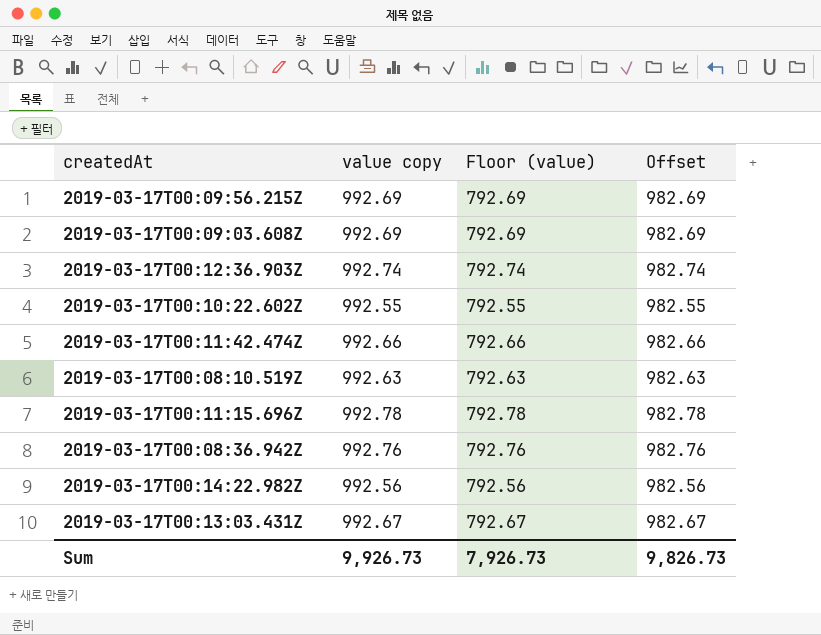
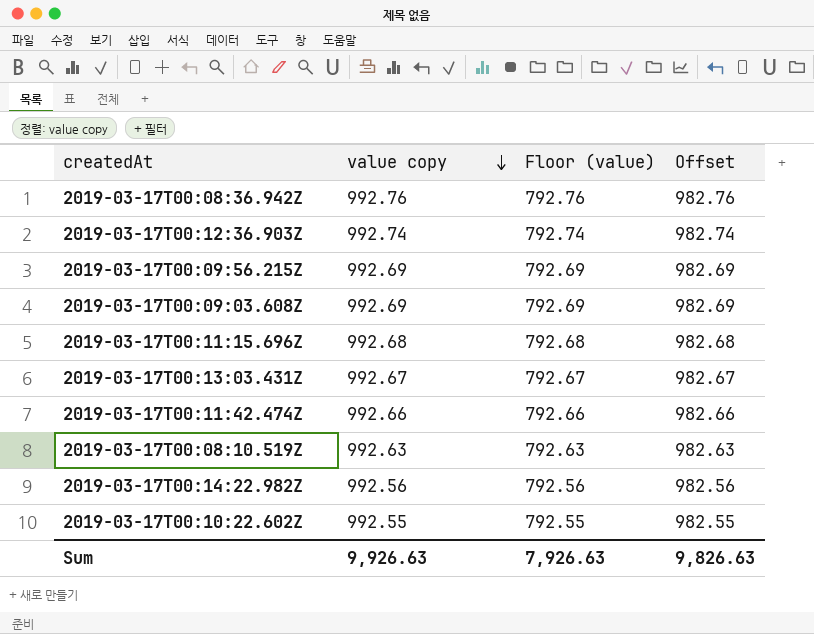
row order: none -> value copy descending
2019-03-17T00:11:15.696Z | value copy: 992.78 -> 992.68
2019-03-17T00:11:15.696Z | Floor (value): 792.78 -> 792.68
2019-03-17T00:11:15.696Z | Offset: 982.78 -> 982.68
Sum | value copy: 9,926.73 -> 9,926.63
Sum | Floor (value): 7,926.73 -> 7,926.63
Sum | Offset: 9,826.73 -> 9,826.63

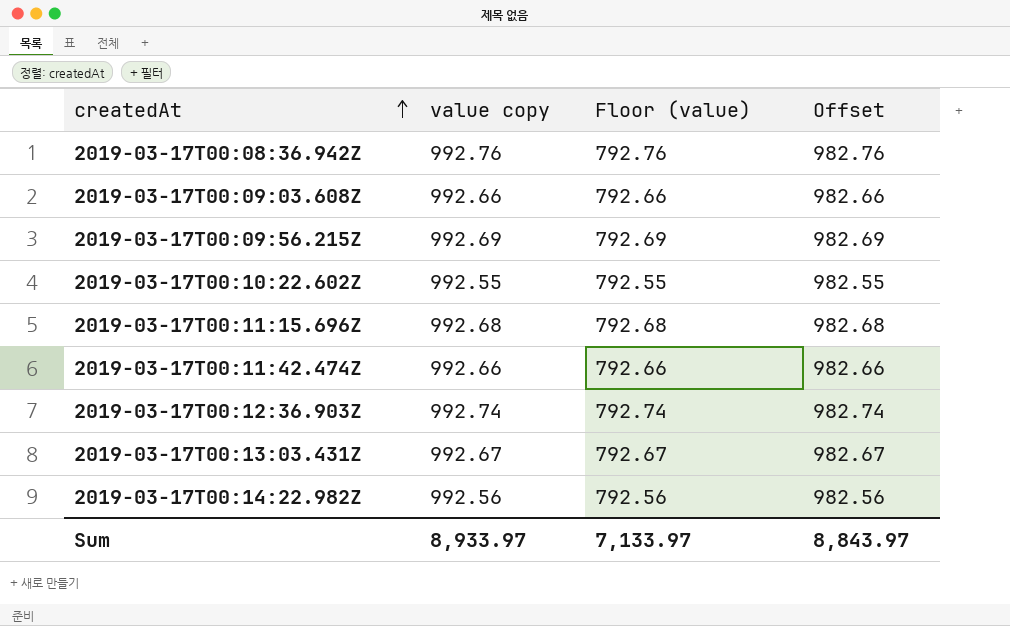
row order: value copy descending -> createdAt ascending
row 2019-03-17T00:08:10.519Z: 992.63 | 792.63 | 982.63 -> none
2019-03-17T00:09:03.608Z | value copy: 992.69 -> 992.66
2019-03-17T00:09:03.608Z | Floor (value): 792.69 -> 792.66
2019-03-17T00:09:03.608Z | Offset: 982.69 -> 982.66
Sum | value copy: 9,926.63 -> 8,933.97
Sum | Floor (value): 7,926.63 -> 7,133.97
Sum | Offset: 9,826.63 -> 8,843.97

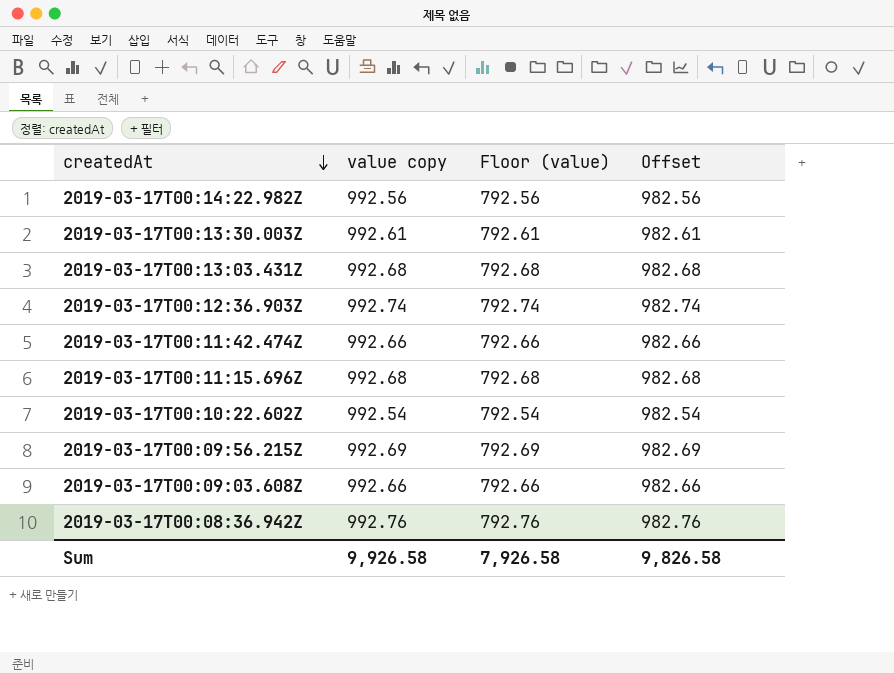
row order: createdAt ascending -> createdAt descending
row 2019-03-17T00:13:30.003Z: none -> 992.61 | 792.61 | 982.61
2019-03-17T00:13:03.431Z | value copy: 992.67 -> 992.68
2019-03-17T00:13:03.431Z | Floor (value): 792.67 -> 792.68
2019-03-17T00:13:03.431Z | Offset: 982.67 -> 982.68
2019-03-17T00:10:22.602Z | value copy: 992.55 -> 992.54
2019-03-17T00:10:22.602Z | Floor (value): 792.55 -> 792.54
2019-03-17T00:10:22.602Z | Offset: 982.55 -> 982.54
Sum | value copy: 8,933.97 -> 9,926.58
Sum | Floor (value): 7,133.97 -> 7,926.58
Sum | Offset: 8,843.97 -> 9,826.58

